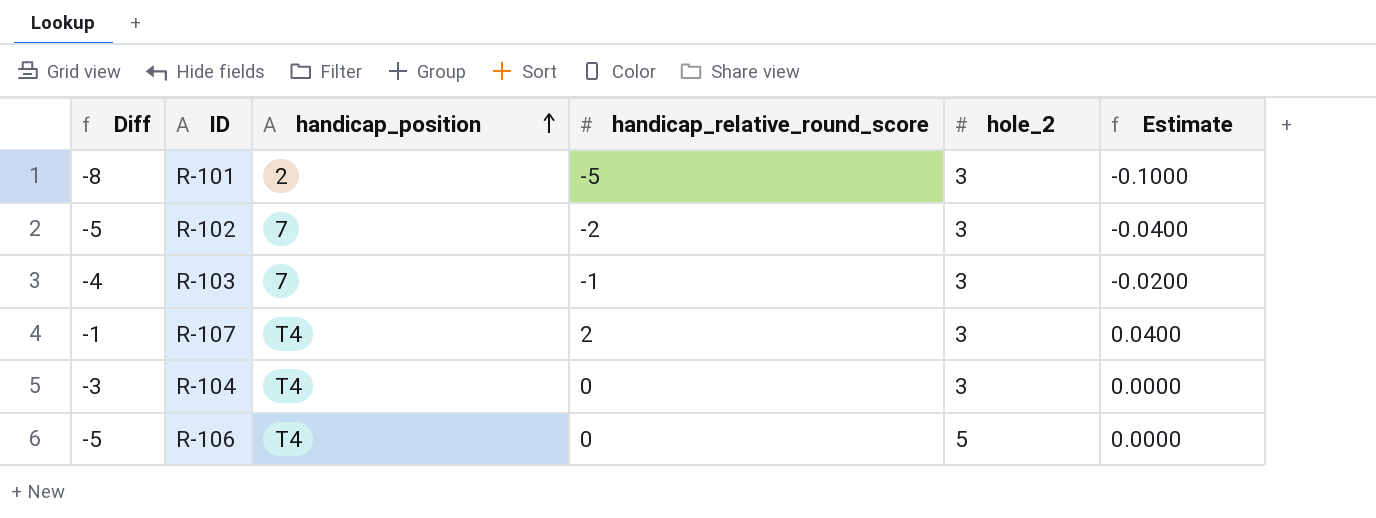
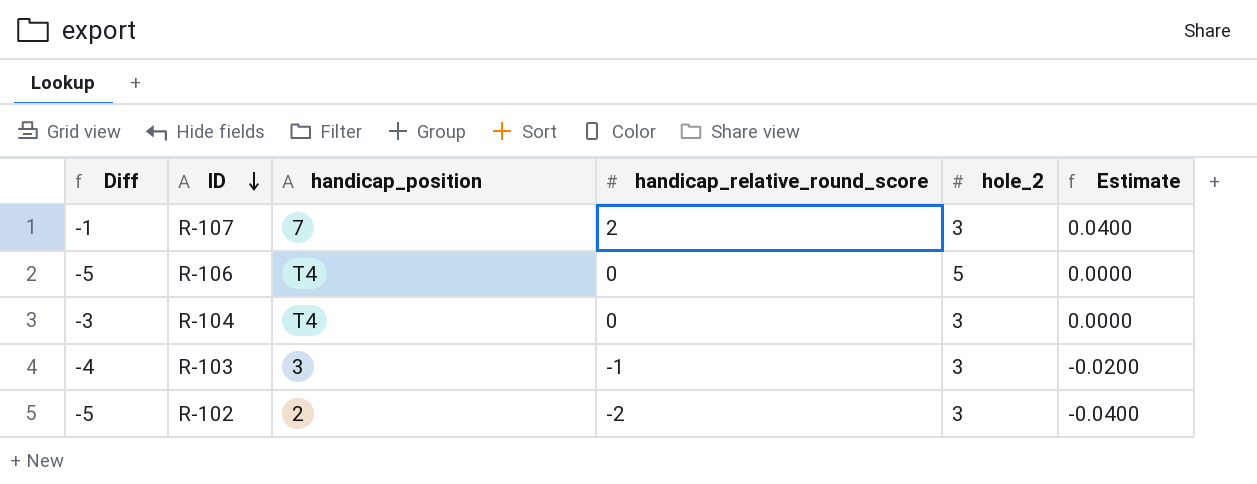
row order: handicap_position ascending -> ID descending
row R-101: -8 | 2 | -5 | 3 | -0.1000 -> none
R-107 | handicap_position: T4 -> 7
R-103 | handicap_position: 7 -> 3
R-102 | handicap_position: 7 -> 2

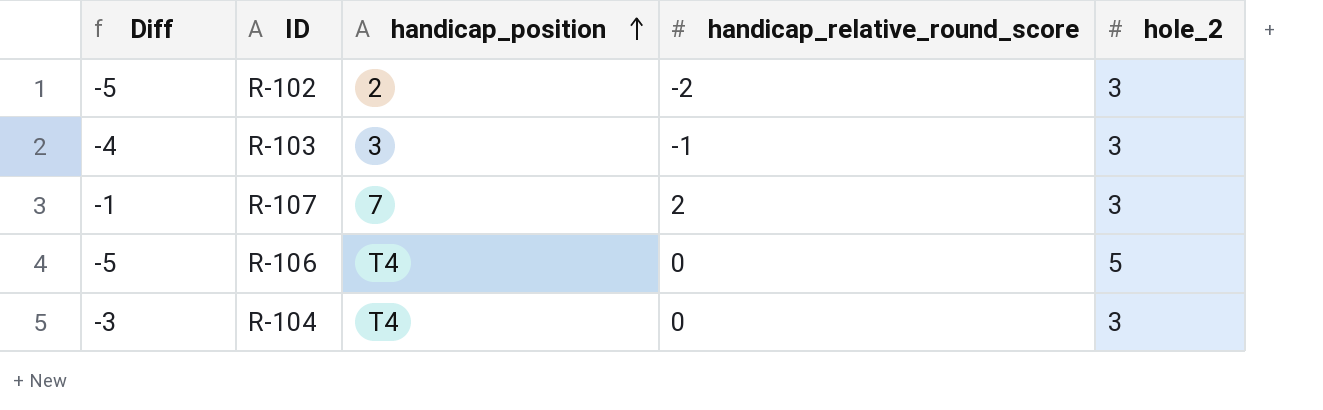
row order: ID descending -> handicap_position ascending
column Estimate | formula: [handicap_relative_round_score] * 0.02 -> none

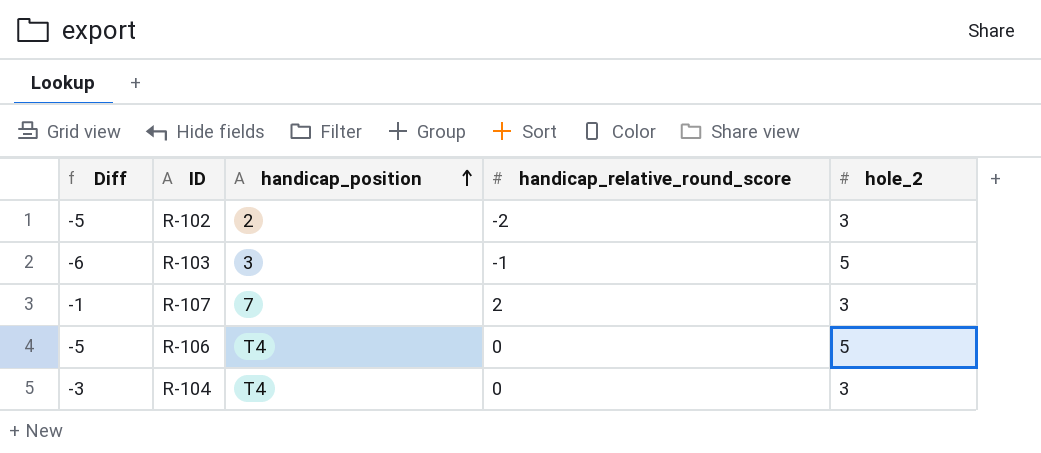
R-103 | Diff: -4 -> -6
R-103 | hole_2: 3 -> 5

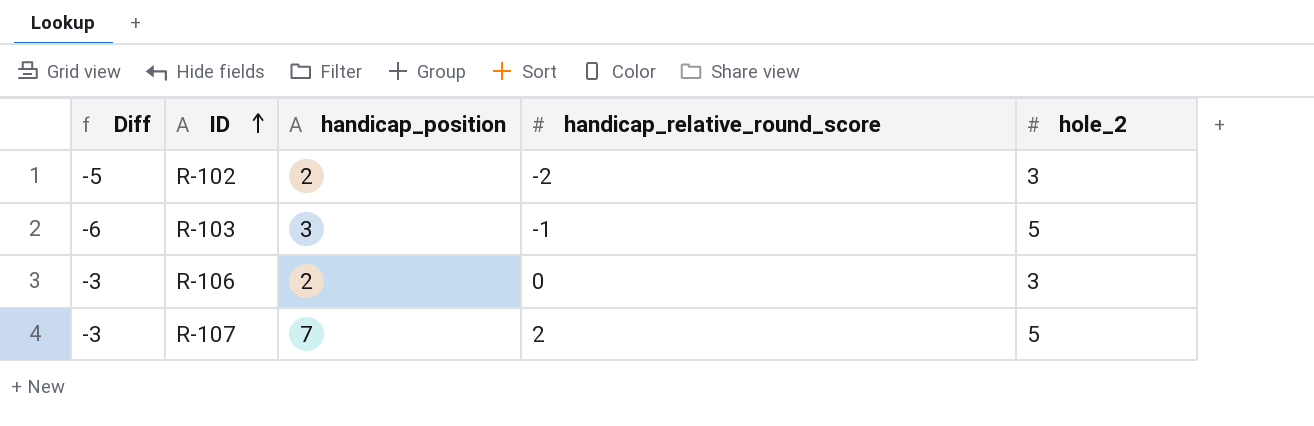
row order: handicap_position ascending -> ID ascending
row R-104: -3 | T4 | 0 | 3 -> none
R-106 | Diff: -5 -> -3
R-106 | handicap_position: T4 -> 2
R-106 | hole_2: 5 -> 3
R-107 | Diff: -1 -> -3
R-107 | hole_2: 3 -> 5

